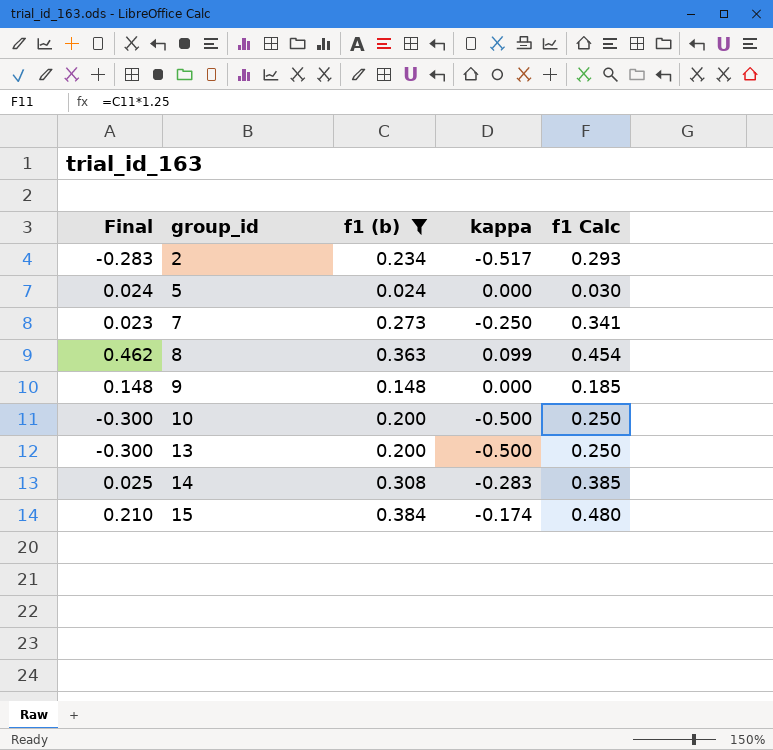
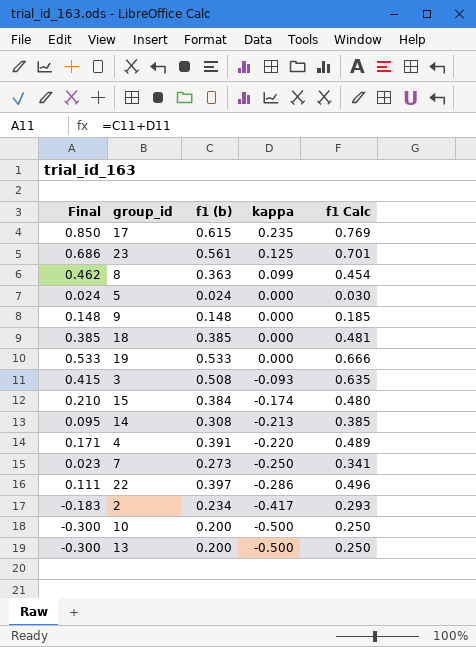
filter: f1 (b) <= 0.384 -> none
row order: group_id ascending -> kappa descending
14 | Final: 0.025 -> 0.095
14 | kappa: -0.283 -> -0.213
2 | Final: -0.283 -> -0.183
2 | kappa: -0.517 -> -0.417

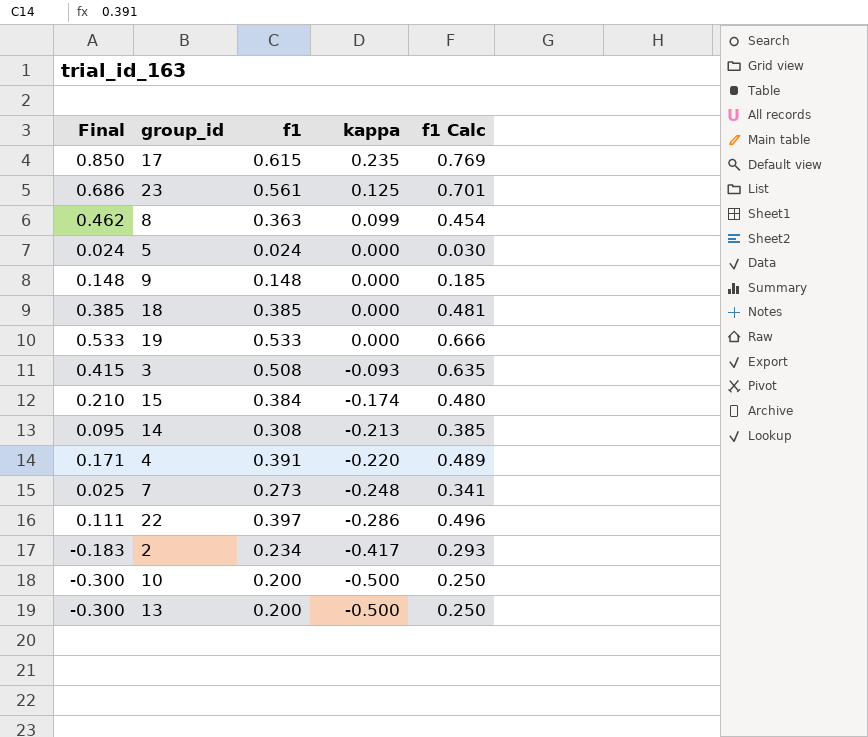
column name: f1 (b) -> f1
7 | Final: 0.023 -> 0.025
7 | kappa: -0.250 -> -0.248

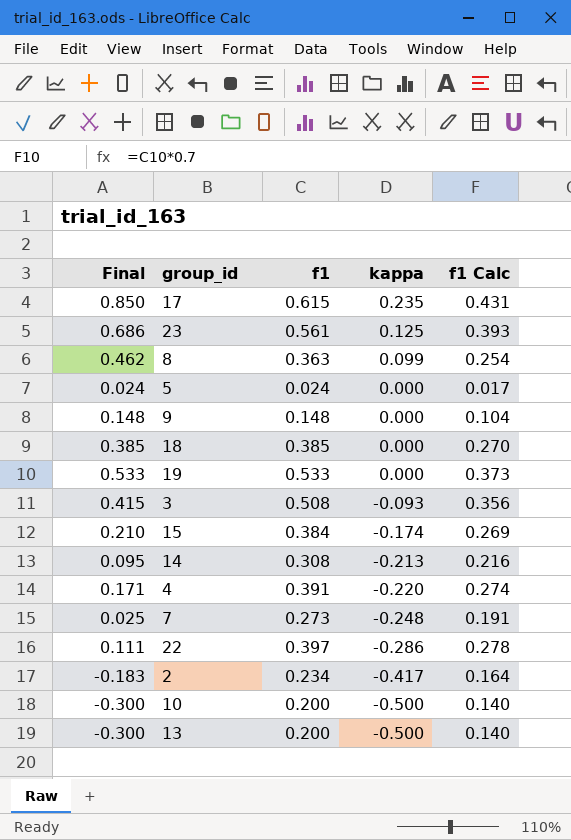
column f1 Calc | formula: [f1] * 1.25 -> [f1] * 0.7

